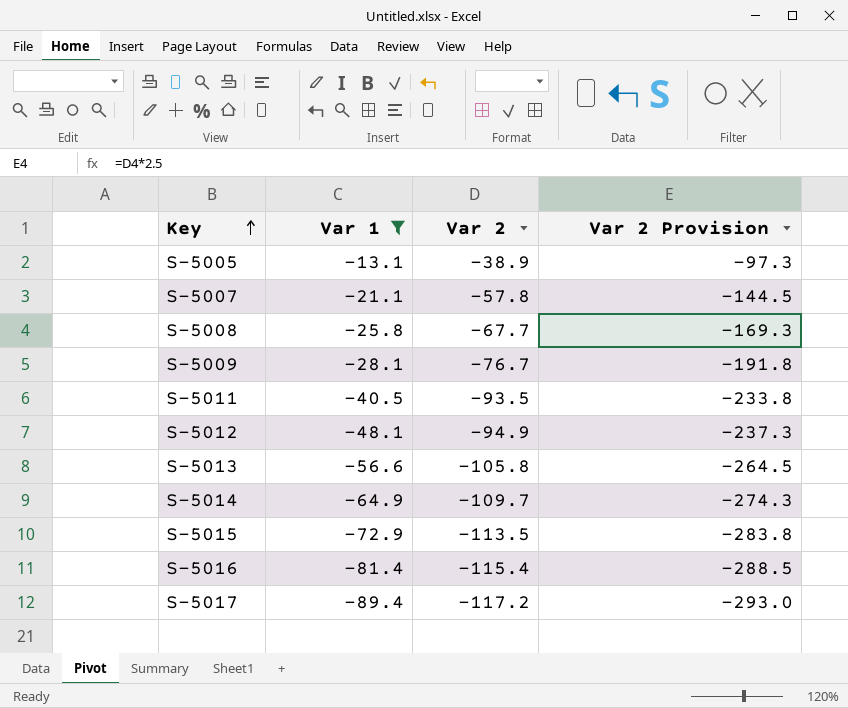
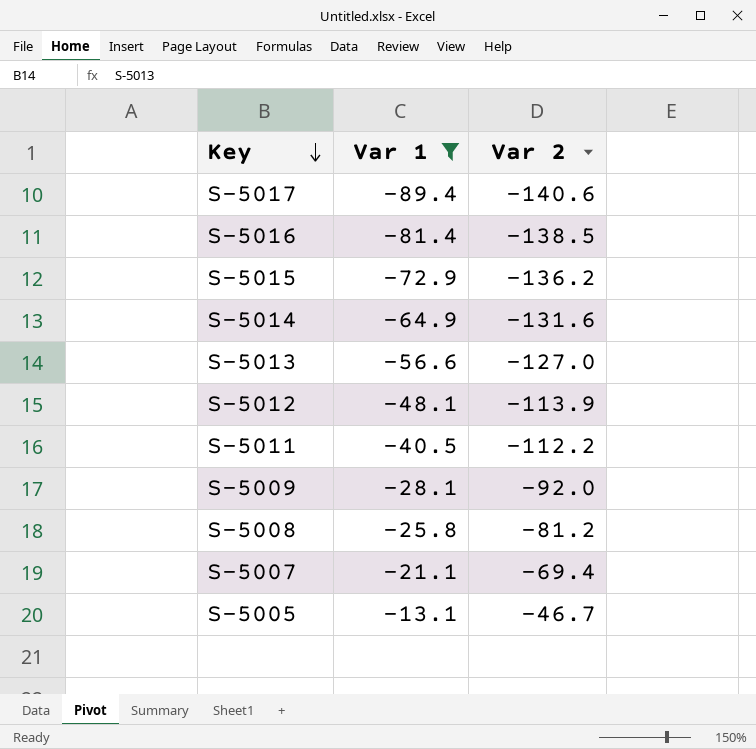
row order: Key ascending -> Key descending
column Var 2 Provision | formula: [Var 2] * 2.5 -> none
S-5017 | Var 2: -117.2 -> -140.6
S-5016 | Var 2: -115.4 -> -138.5
S-5015 | Var 2: -113.5 -> -136.2
S-5014 | Var 2: -109.7 -> -131.6
S-5013 | Var 2: -105.8 -> -127.0
S-5012 | Var 2: -94.9 -> -113.9
S-5011 | Var 2: -93.5 -> -112.2
S-5009 | Var 2: -76.7 -> -92.0
S-5008 | Var 2: -67.7 -> -81.2
S-5007 | Var 2: -57.8 -> -69.4
S-5005 | Var 2: -38.9 -> -46.7

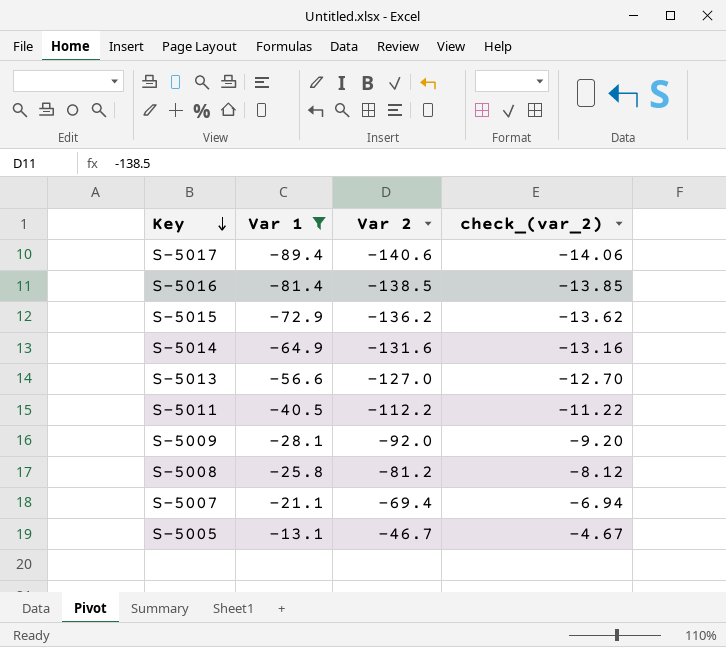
column check_(var_2) | formula: none -> [Var 2] * 0.1
row S-5012: -48.1 | -113.9 -> none

